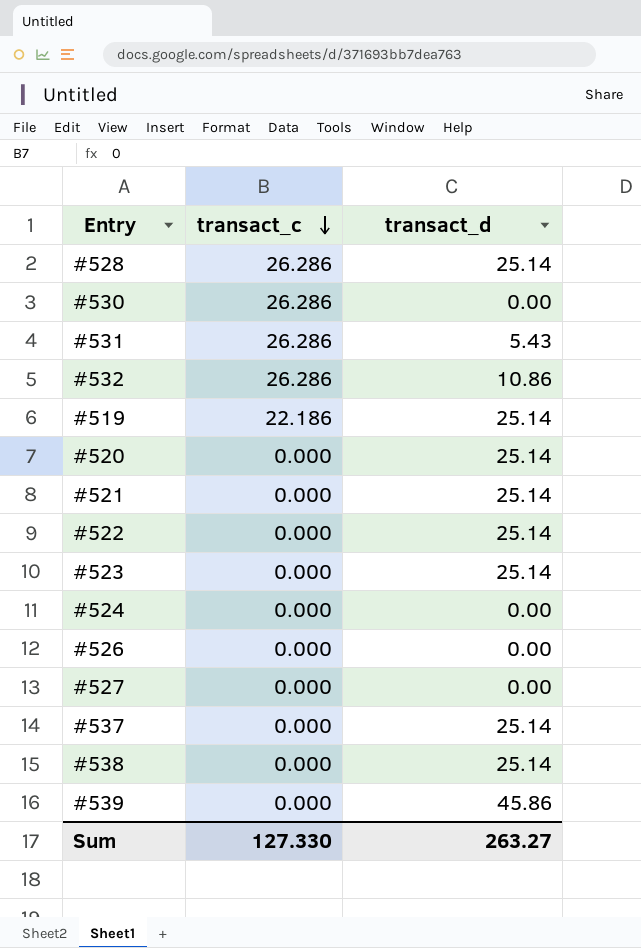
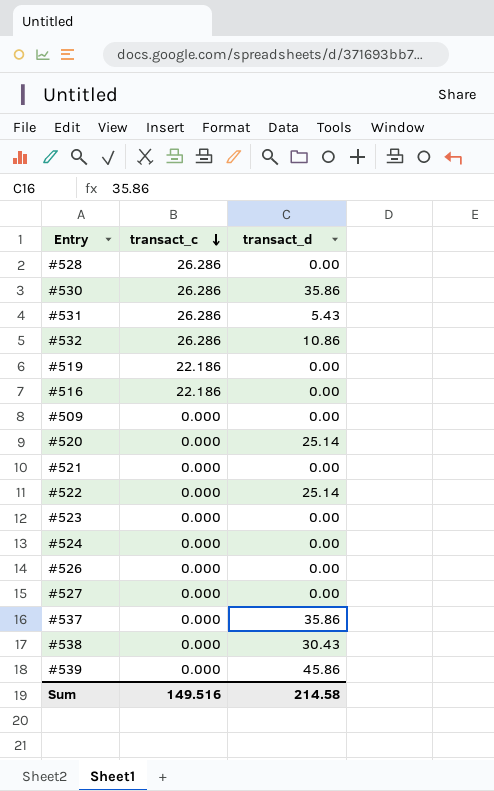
#528 | transact_d: 25.14 -> 0.00
#530 | transact_d: 0.00 -> 35.86
#519 | transact_d: 25.14 -> 0.00
row #516: none -> 22.186 | 0.00
row #509: none -> 0.000 | 0.00
#521 | transact_d: 25.14 -> 0.00
#523 | transact_d: 25.14 -> 0.00
#537 | transact_d: 25.14 -> 35.86
#538 | transact_d: 25.14 -> 30.43
Sum | transact_c: 127.330 -> 149.516
Sum | transact_d: 263.27 -> 214.58

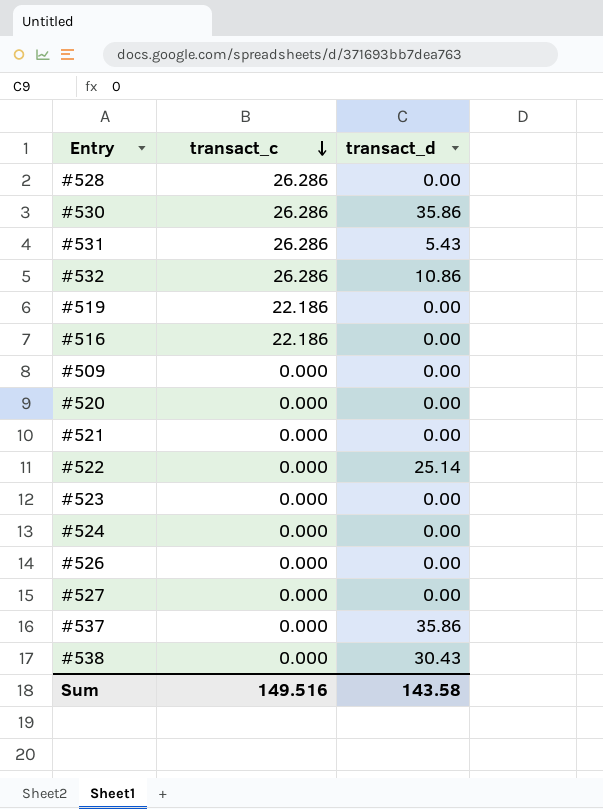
row #539: 0.000 | 45.86 -> none
#520 | transact_d: 25.14 -> 0.00
Sum | transact_d: 214.58 -> 143.58

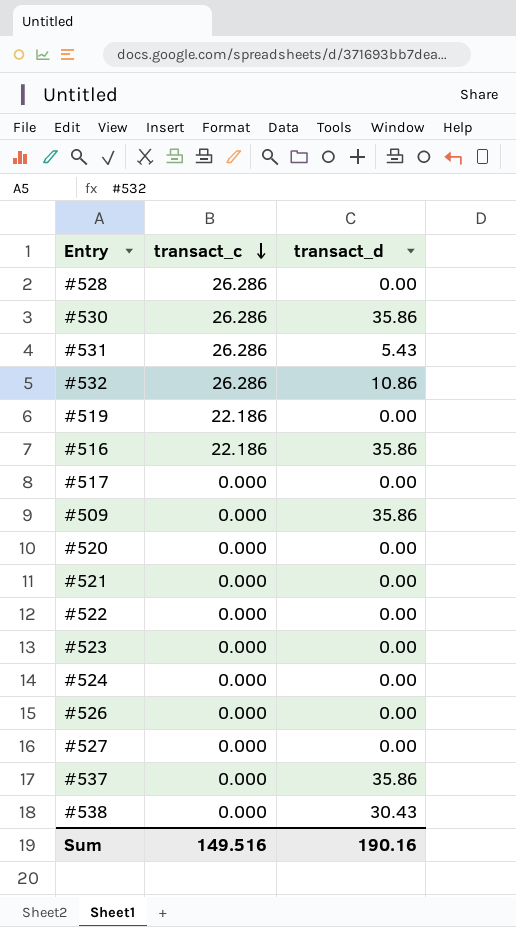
#516 | transact_d: 0.00 -> 35.86
row #517: none -> 0.000 | 0.00
#509 | transact_d: 0.00 -> 35.86
#522 | transact_d: 25.14 -> 0.00
Sum | transact_d: 143.58 -> 190.16

